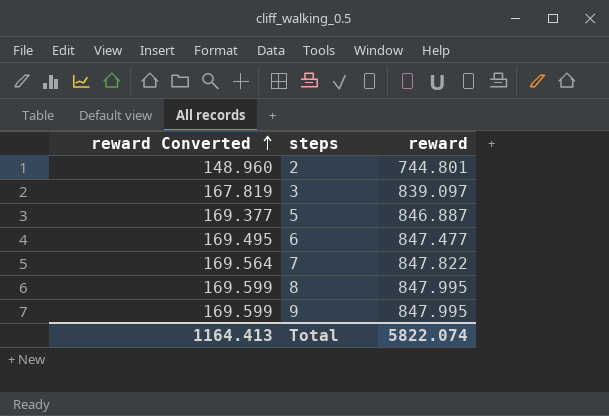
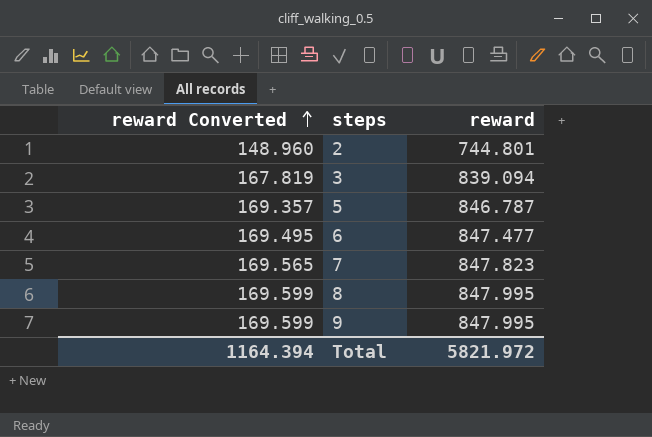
3 | reward: 839.097 -> 839.094
5 | reward Converted: 169.377 -> 169.357
5 | reward: 846.887 -> 846.787
7 | reward Converted: 169.564 -> 169.565
7 | reward: 847.822 -> 847.823
Total | reward Converted: 1164.413 -> 1164.394
Total | reward: 5822.074 -> 5821.972

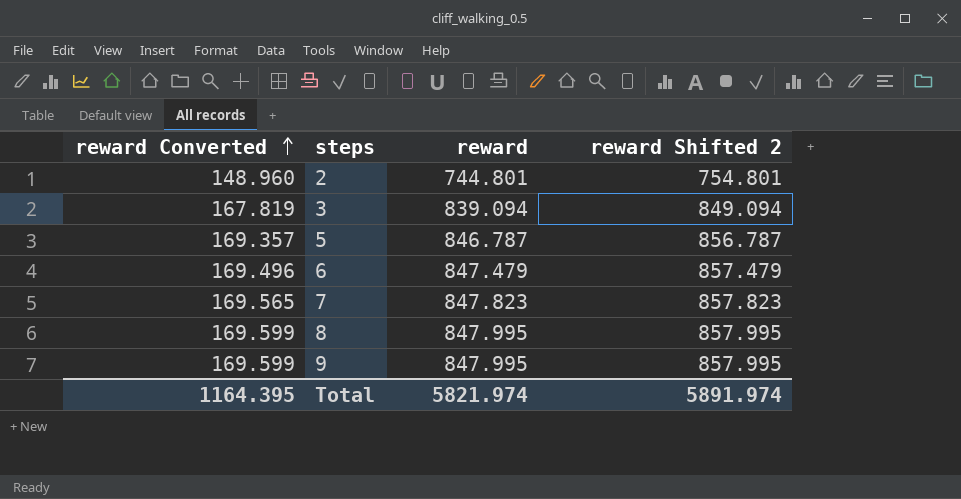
column reward Shifted 2 | formula: none -> [reward] + 10
6 | reward Converted: 169.495 -> 169.496
6 | reward: 847.477 -> 847.479
Total | reward Converted: 1164.394 -> 1164.395
Total | reward: 5821.972 -> 5821.974

